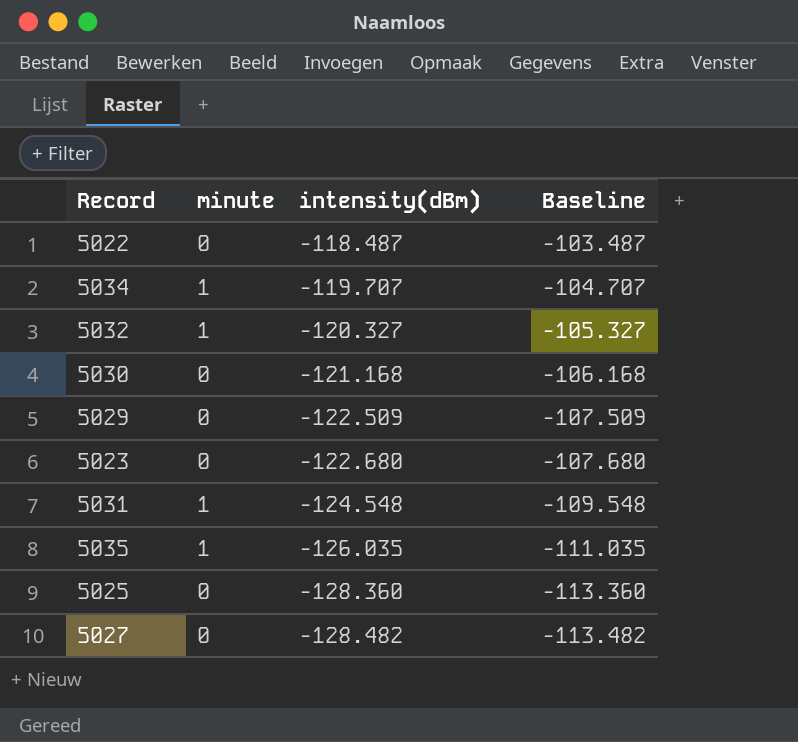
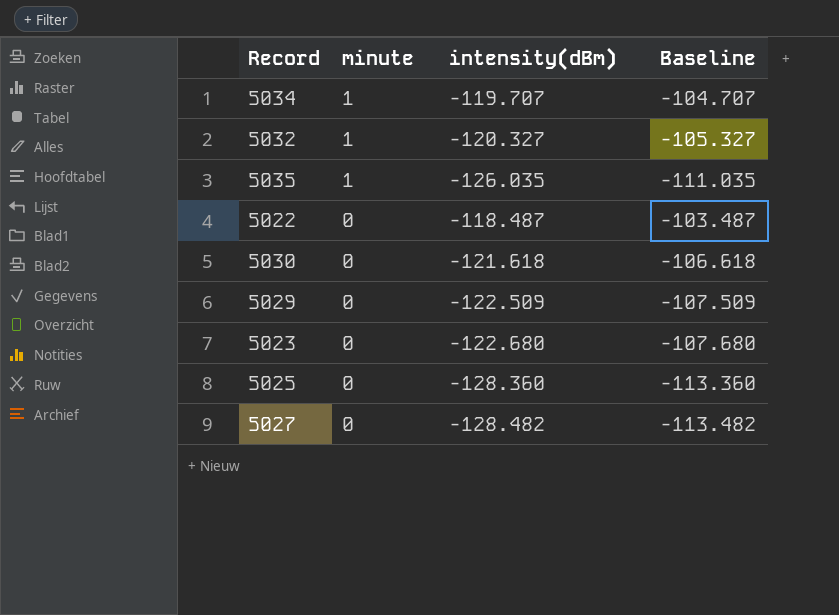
row order: intensity(dBm) descending -> minute descending
row 5031: 1 | -124.548 | -109.548 -> none
5030 | intensity(dBm): -121.168 -> -121.618
5030 | Baseline: -106.168 -> -106.618

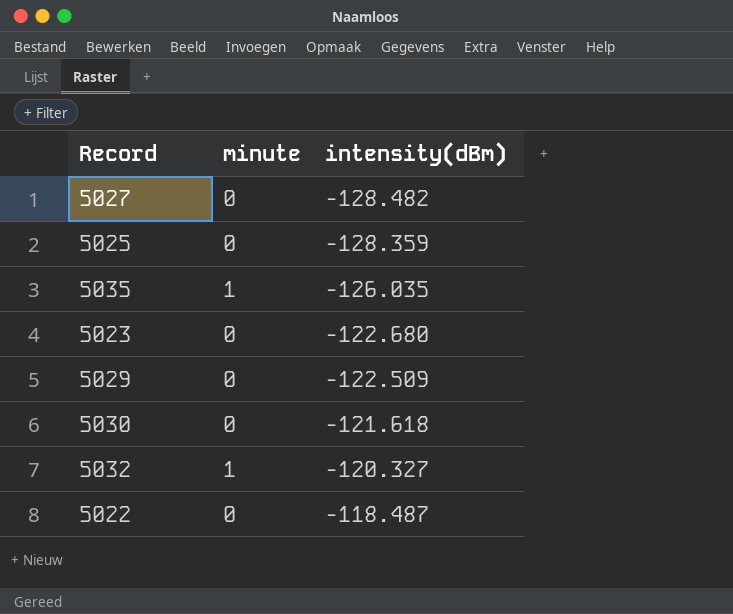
row order: minute descending -> intensity(dBm) ascending
column Baseline | formula: [intensity(dBm)] + 15 -> none
row 5034: 1 | -119.707 | -104.707 -> none
5025 | intensity(dBm): -128.360 -> -128.359

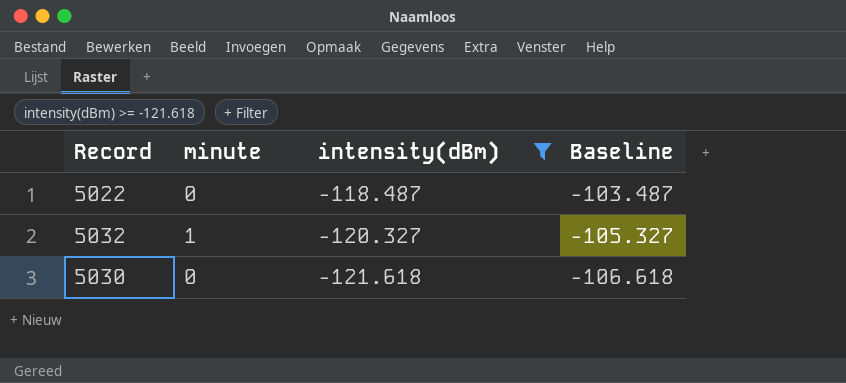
filter: none -> intensity(dBm) >= -121.618
row order: intensity(dBm) ascending -> intensity(dBm) descending
column Baseline | formula: none -> [intensity(dBm)] + 15

